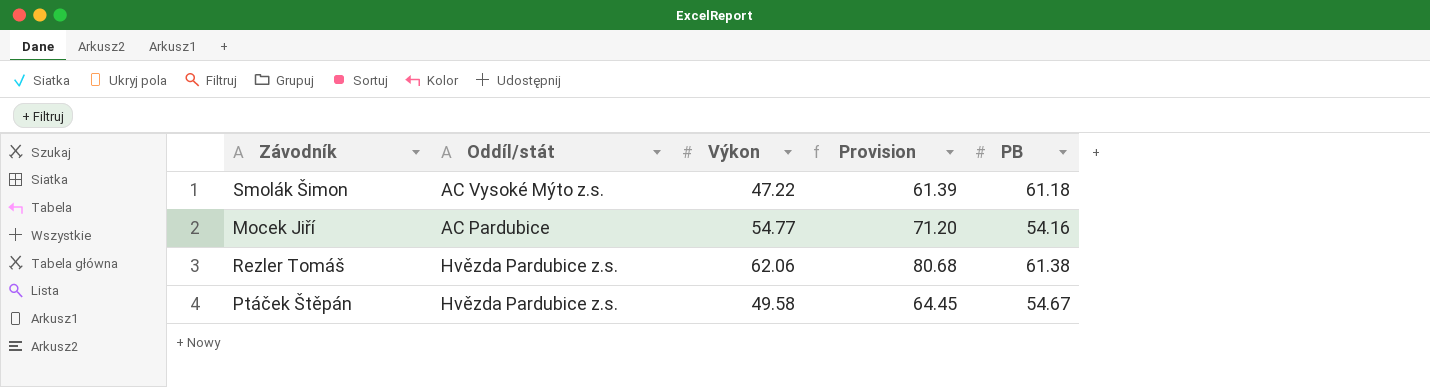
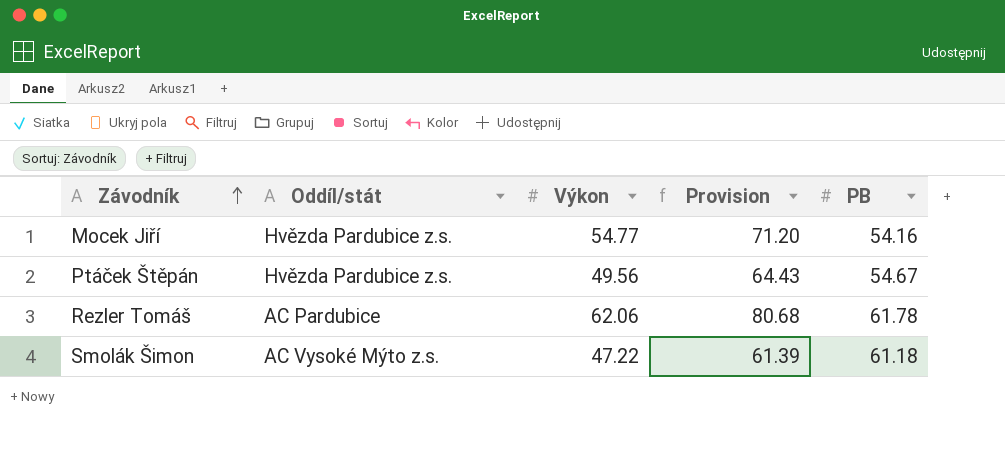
row order: none -> Závodník ascending
Mocek Jiří | Oddíl/stát: AC Pardubice -> Hvězda Pardubice z.s.
Ptáček Štěpán | Výkon: 49.58 -> 49.56
Ptáček Štěpán | Provision: 64.45 -> 64.43
Rezler Tomáš | Oddíl/stát: Hvězda Pardubice z.s. -> AC Pardubice
Rezler Tomáš | PB: 61.38 -> 61.78

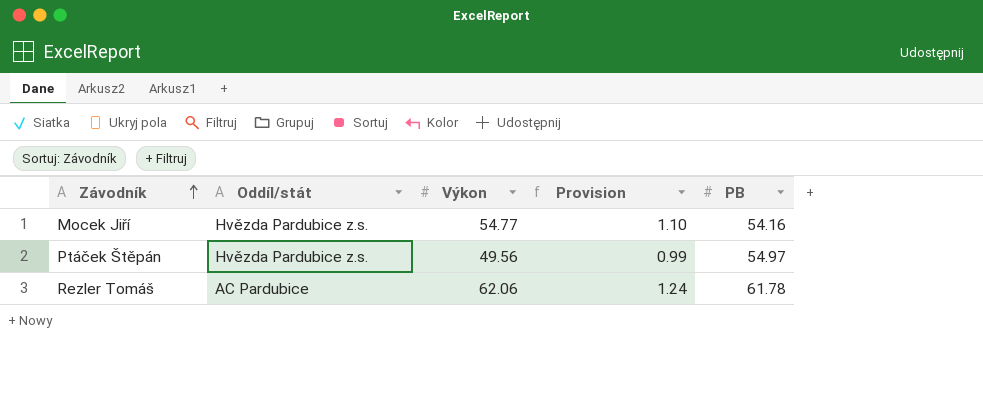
column Provision | formula: [Výkon] * 1.3 -> [Výkon] * 0.02
row Smolák Šimon: AC Vysoké Mýto z.s. | 47.22 | 61.39 | 61.18 -> none
Ptáček Štěpán | PB: 54.67 -> 54.97

